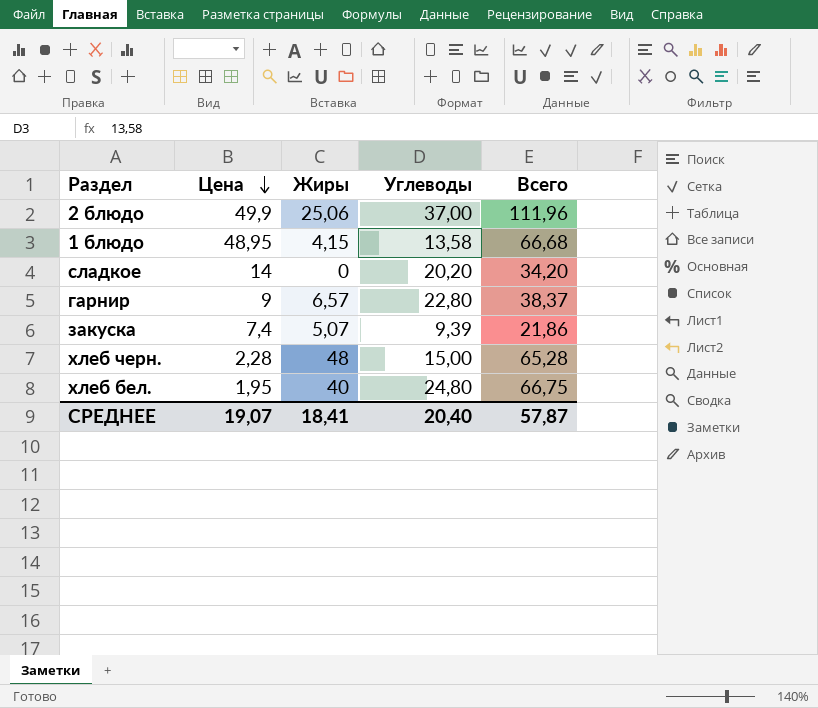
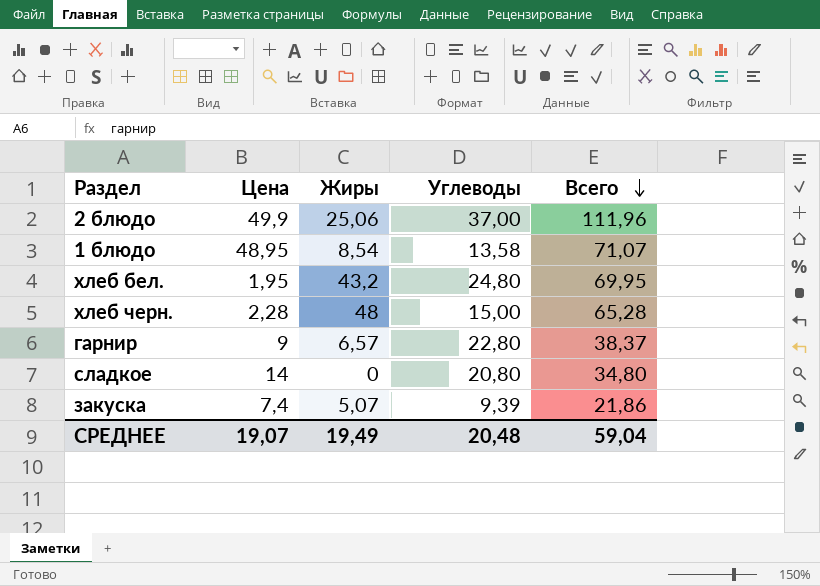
row order: Цена descending -> Всего descending
1 блюдо | Жиры: 4,15 -> 8,54
1 блюдо | Всего: 66,68 -> 71,07
хлеб бел. | Жиры: 40 -> 43,2
хлеб бел. | Всего: 66,75 -> 69,95
сладкое | Углеводы: 20,20 -> 20,80
сладкое | Всего: 34,20 -> 34,80
СРЕДНЕЕ | Жиры: 18,41 -> 19,49
СРЕДНЕЕ | Углеводы: 20,40 -> 20,48
СРЕДНЕЕ | Всего: 57,87 -> 59,04

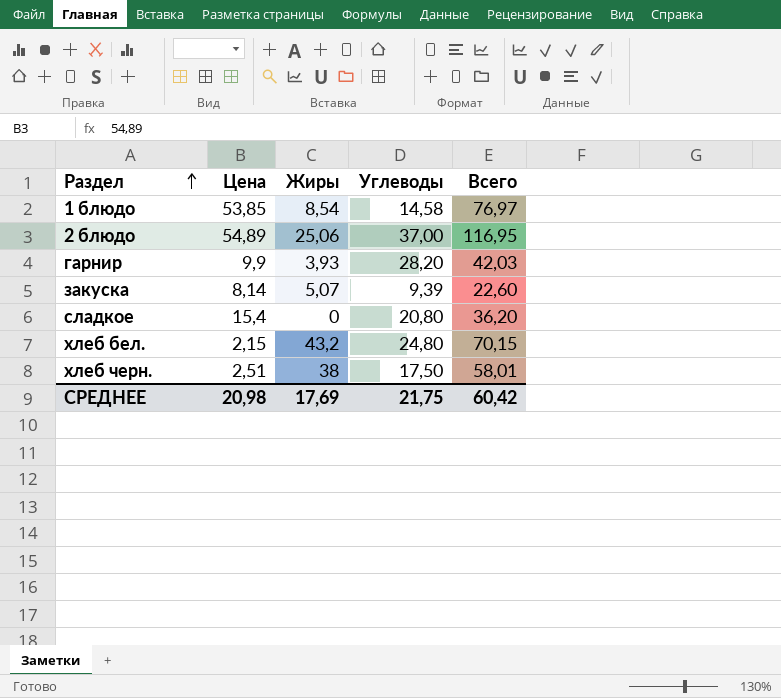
row order: Всего descending -> Раздел ascending
1 блюдо | Цена: 48,95 -> 53,85
1 блюдо | Углеводы: 13,58 -> 14,58
1 блюдо | Всего: 71,07 -> 76,97
2 блюдо | Цена: 49,9 -> 54,89
2 блюдо | Всего: 111,96 -> 116,95
гарнир | Цена: 9 -> 9,9
гарнир | Жиры: 6,57 -> 3,93
гарнир | Углеводы: 22,80 -> 28,20
гарнир | Всего: 38,37 -> 42,03
закуска | Цена: 7,4 -> 8,14
закуска | Всего: 21,86 -> 22,60
сладкое | Цена: 14 -> 15,4
сладкое | Всего: 34,80 -> 36,20
хлеб бел. | Цена: 1,95 -> 2,15
хлеб бел. | Всего: 69,95 -> 70,15
хлеб черн. | Цена: 2,28 -> 2,51
хлеб черн. | Жиры: 48 -> 38
хлеб черн. | Углеводы: 15,00 -> 17,50
хлеб черн. | Всего: 65,28 -> 58,01
СРЕДНЕЕ | Цена: 19,07 -> 20,98
СРЕДНЕЕ | Жиры: 19,49 -> 17,69
СРЕДНЕЕ | Углеводы: 20,48 -> 21,75
СРЕДНЕЕ | Всего: 59,04 -> 60,42

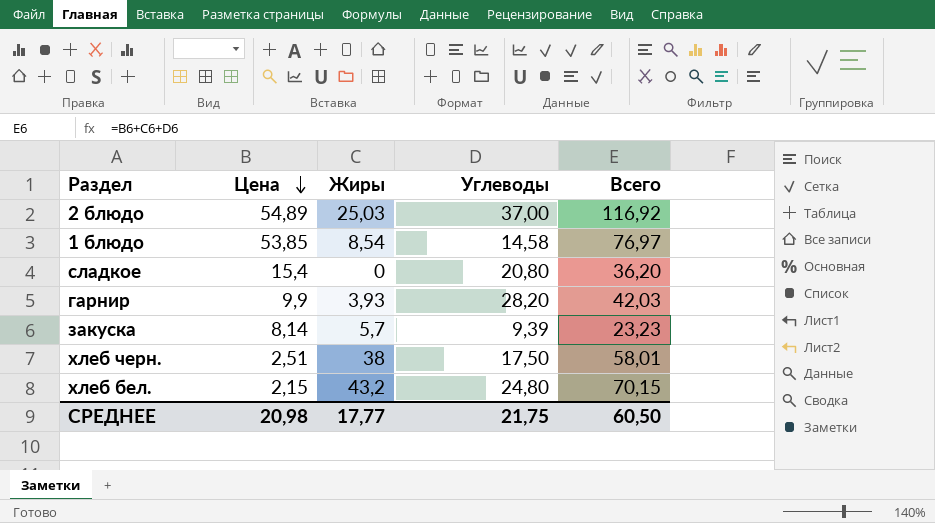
row order: Раздел ascending -> Цена descending
2 блюдо | Жиры: 25,06 -> 25,03
2 блюдо | Всего: 116,95 -> 116,92
закуска | Жиры: 5,07 -> 5,7
закуска | Всего: 22,60 -> 23,23
СРЕДНЕЕ | Жиры: 17,69 -> 17,77
СРЕДНЕЕ | Всего: 60,42 -> 60,50

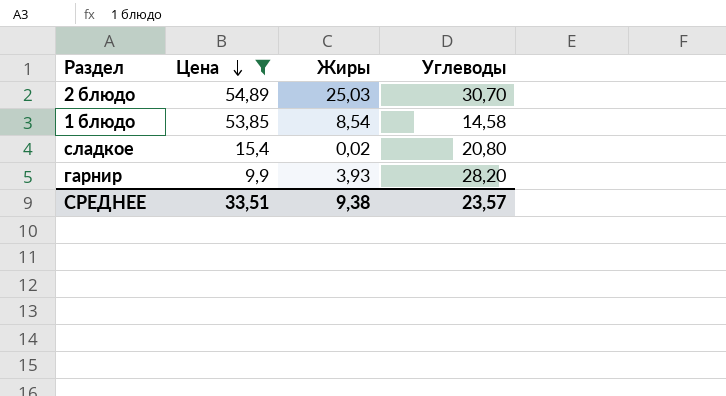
filter: none -> Цена >= 9,9
column Всего | formula: [Цена] + [Жиры] + [Углеводы] -> none
2 блюдо | Углеводы: 37,00 -> 30,70
сладкое | Жиры: 0 -> 0,02
СРЕДНЕЕ | Цена: 20,98 -> 33,51
СРЕДНЕЕ | Жиры: 17,77 -> 9,38
СРЕДНЕЕ | Углеводы: 21,75 -> 23,57

